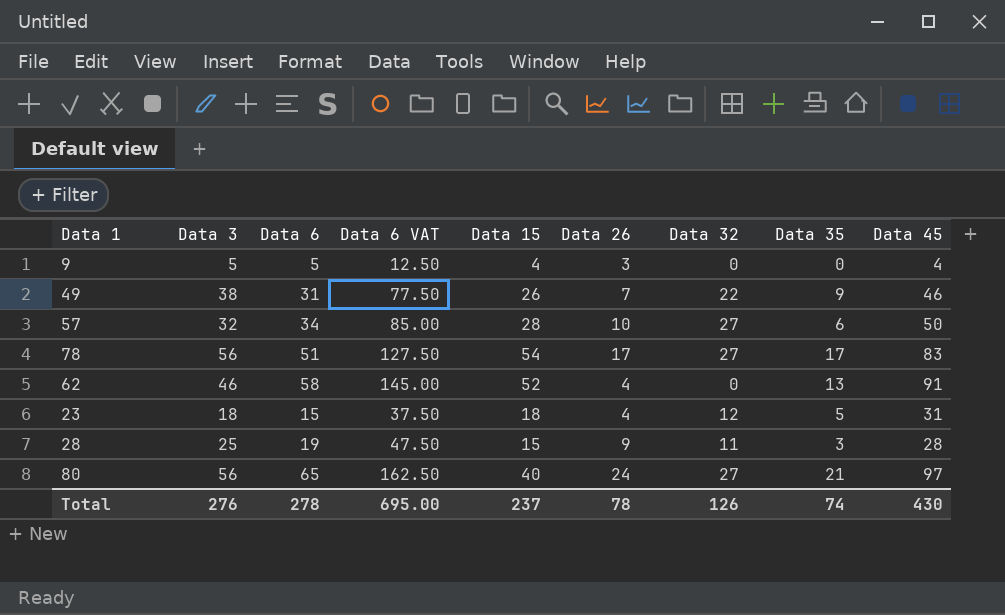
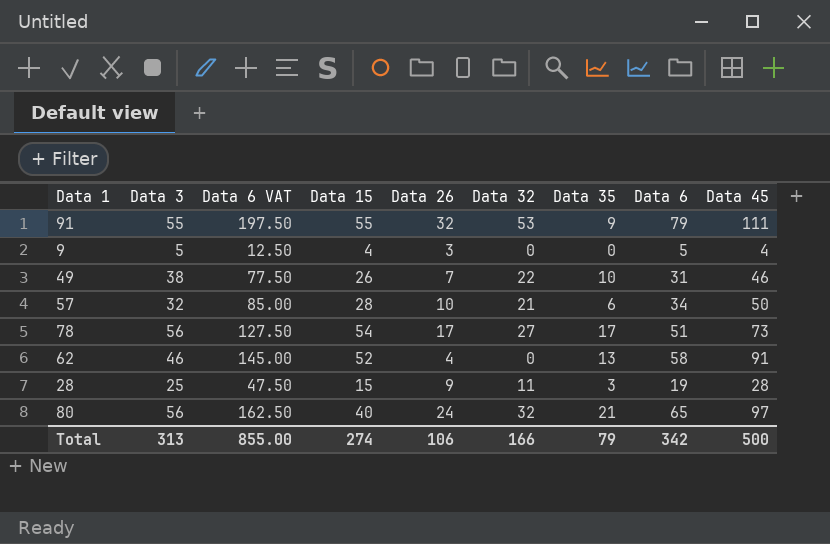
column Data 6 | position: 3 -> 8
row 23: 18 | 15 | 37.50 | 18 | 4 | 12 | 5 | 31 -> none
row 91: none -> 55 | 197.50 | 55 | 32 | 53 | 9 | 79 | 111
49 | Data 35: 9 -> 10
57 | Data 32: 27 -> 21
78 | Data 45: 83 -> 73
80 | Data 32: 27 -> 32
Total | Data 3: 276 -> 313
Total | Data 6 VAT: 695.00 -> 855.00
Total | Data 15: 237 -> 274
Total | Data 26: 78 -> 106
Total | Data 32: 126 -> 166
Total | Data 35: 74 -> 79
Total | Data 6: 278 -> 342
Total | Data 45: 430 -> 500

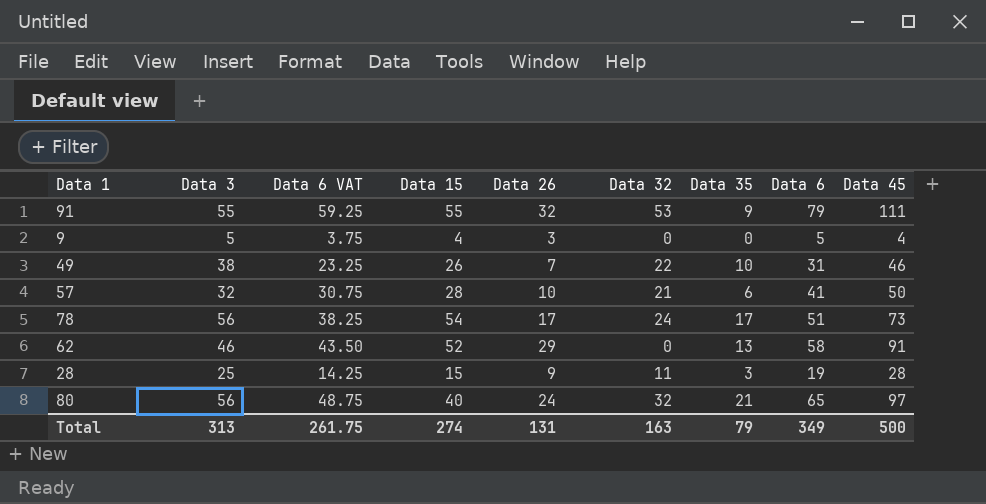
column Data 6 VAT | formula: [Data 6] * 2.5 -> [Data 6] * 0.75
57 | Data 6: 34 -> 41
78 | Data 32: 27 -> 24
62 | Data 26: 4 -> 29
Total | Data 6 VAT: 855.00 -> 261.75
Total | Data 26: 106 -> 131
Total | Data 32: 166 -> 163
Total | Data 6: 342 -> 349

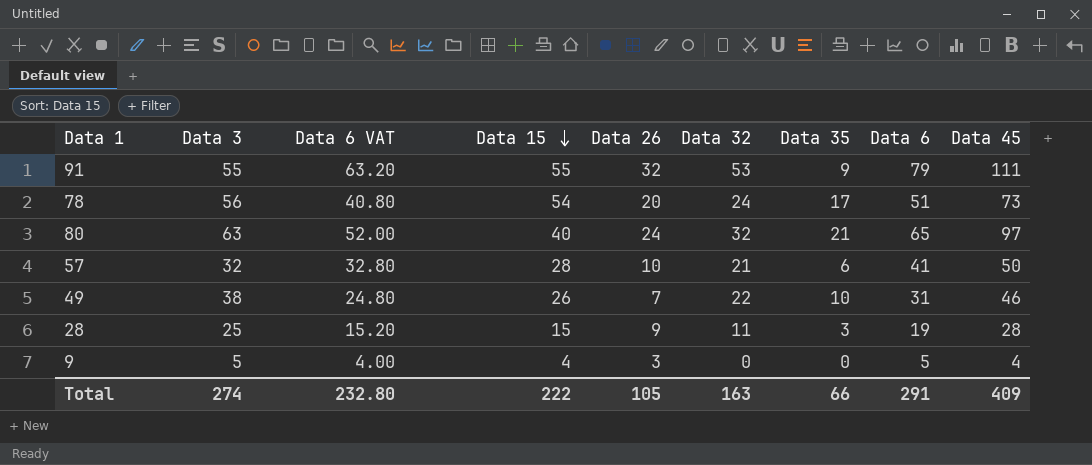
row order: none -> Data 15 descending
column Data 6 VAT | formula: [Data 6] * 0.75 -> [Data 6] * 0.8
row 62: 46 | 43.50 | 52 | 29 | 0 | 13 | 58 | 91 -> none
78 | Data 26: 17 -> 20
80 | Data 3: 56 -> 63
Total | Data 3: 313 -> 274
Total | Data 6 VAT: 261.75 -> 232.80
Total | Data 15: 274 -> 222
Total | Data 26: 131 -> 105
Total | Data 35: 79 -> 66
Total | Data 6: 349 -> 291
Total | Data 45: 500 -> 409

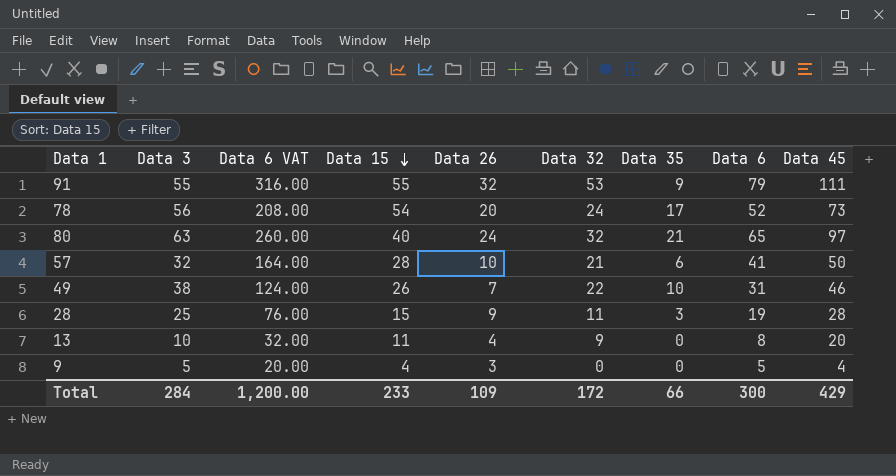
column Data 6 VAT | formula: [Data 6] * 0.8 -> [Data 6] * 4
78 | Data 6: 51 -> 52
row 13: none -> 10 | 32.00 | 11 | 4 | 9 | 0 | 8 | 20
Total | Data 3: 274 -> 284
Total | Data 6 VAT: 232.80 -> 1,200.00
Total | Data 15: 222 -> 233
Total | Data 26: 105 -> 109
Total | Data 32: 163 -> 172
Total | Data 6: 291 -> 300
Total | Data 45: 409 -> 429

